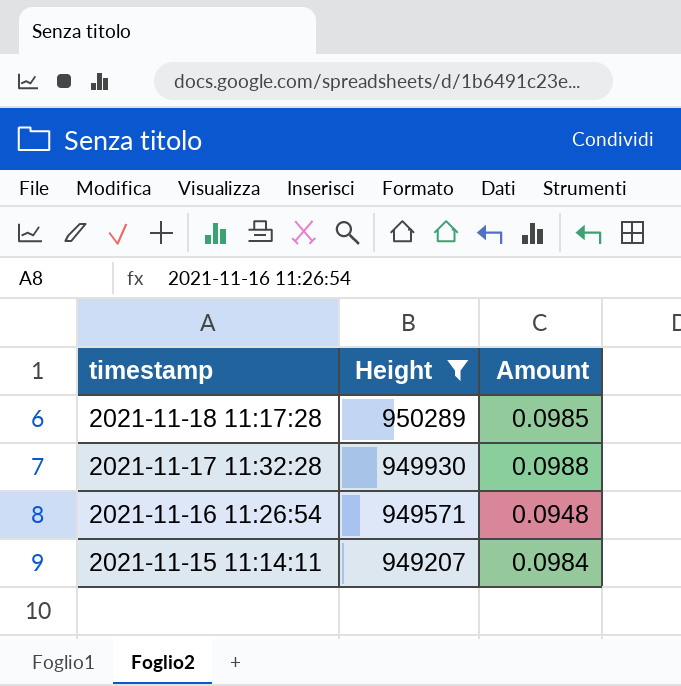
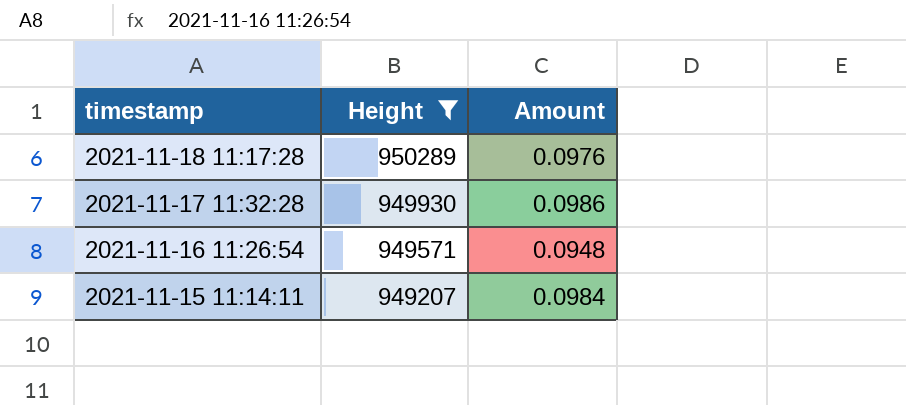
2021-11-18 11:17:28 | Amount: 0.0985 -> 0.0976
2021-11-17 11:32:28 | Amount: 0.0988 -> 0.0986

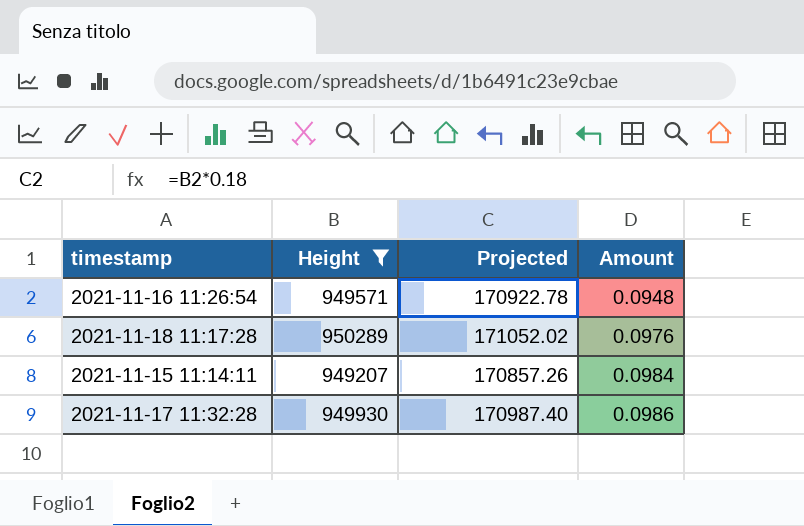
row order: timestamp descending -> Amount ascending
column Projected | formula: none -> [Height] * 0.18

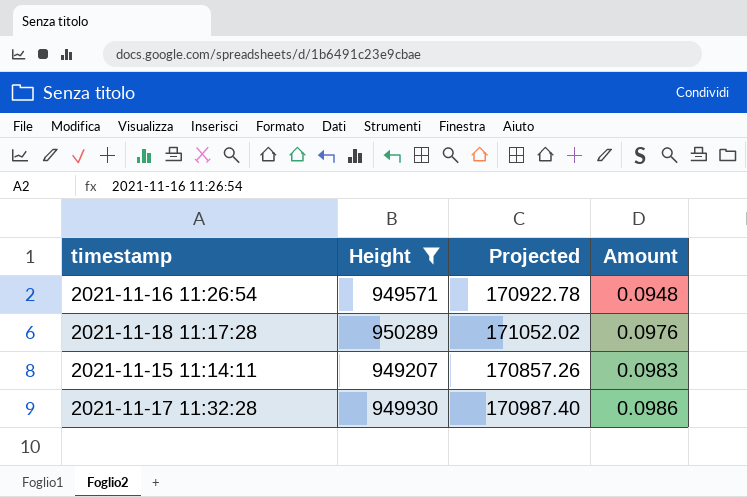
2021-11-15 11:14:11 | Amount: 0.0984 -> 0.0983

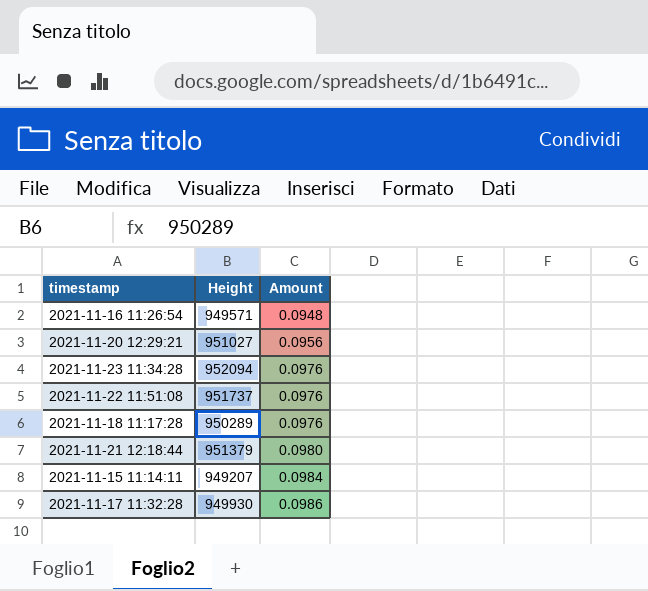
filter: Height <= 950289 -> none
column Projected | formula: [Height] * 0.18 -> none
2021-11-15 11:14:11 | Amount: 0.0983 -> 0.0984

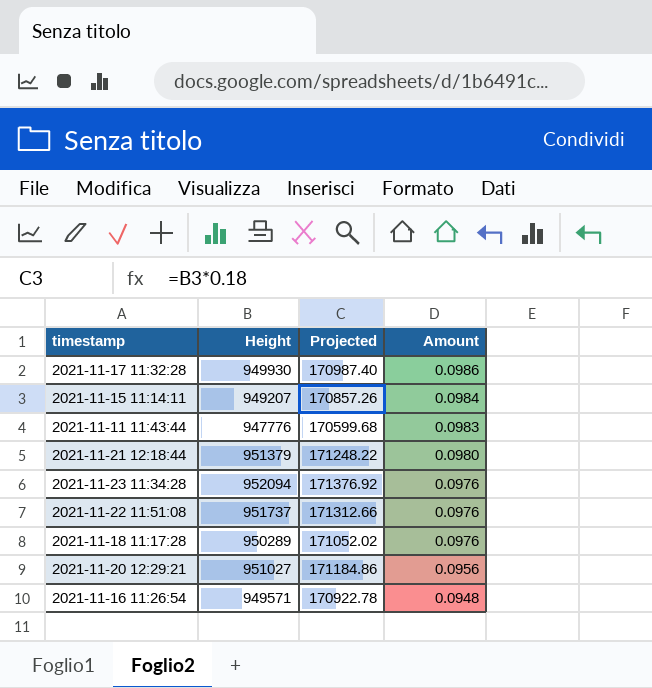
row order: Amount ascending -> Amount descending
column Projected | formula: none -> [Height] * 0.18
row 2021-11-11 11:43:44: none -> 947776 | 170599.68 | 0.0983

